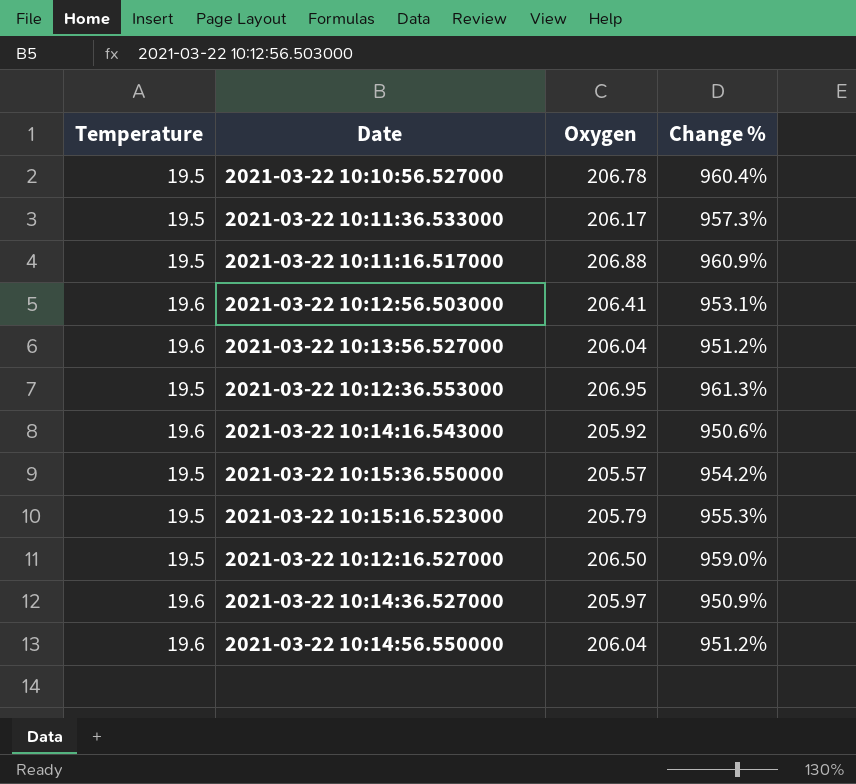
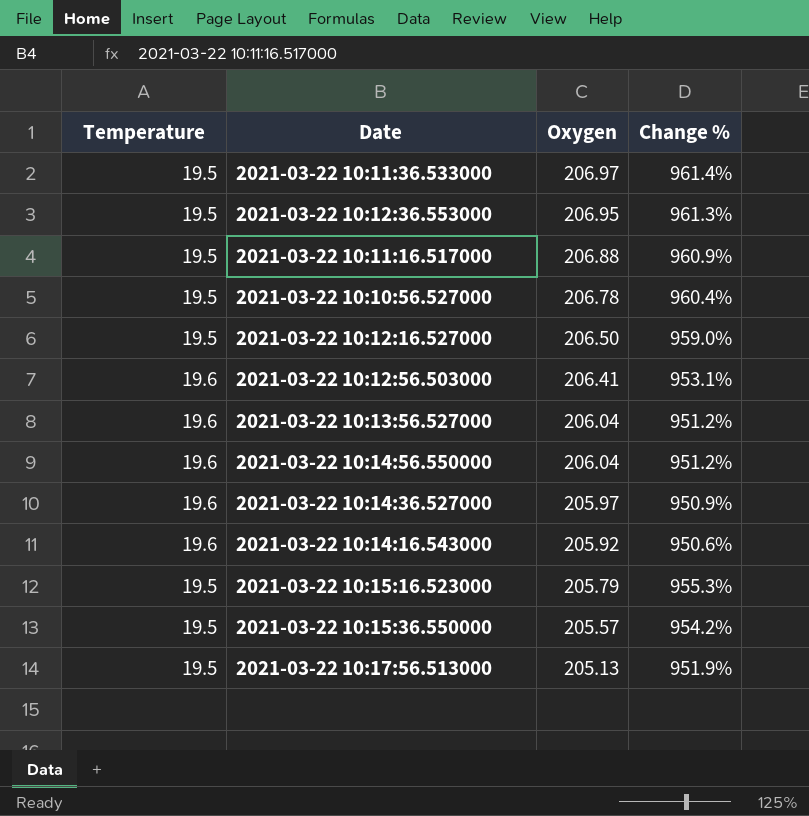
row order: none -> Oxygen descending
2021-03-22 10:11:36.533000 | Oxygen: 206.17 -> 206.97
2021-03-22 10:11:36.533000 | Change %: 957.3% -> 961.4%
row 2021-03-22 10:17:56.513000: none -> 19.5 | 205.13 | 951.9%

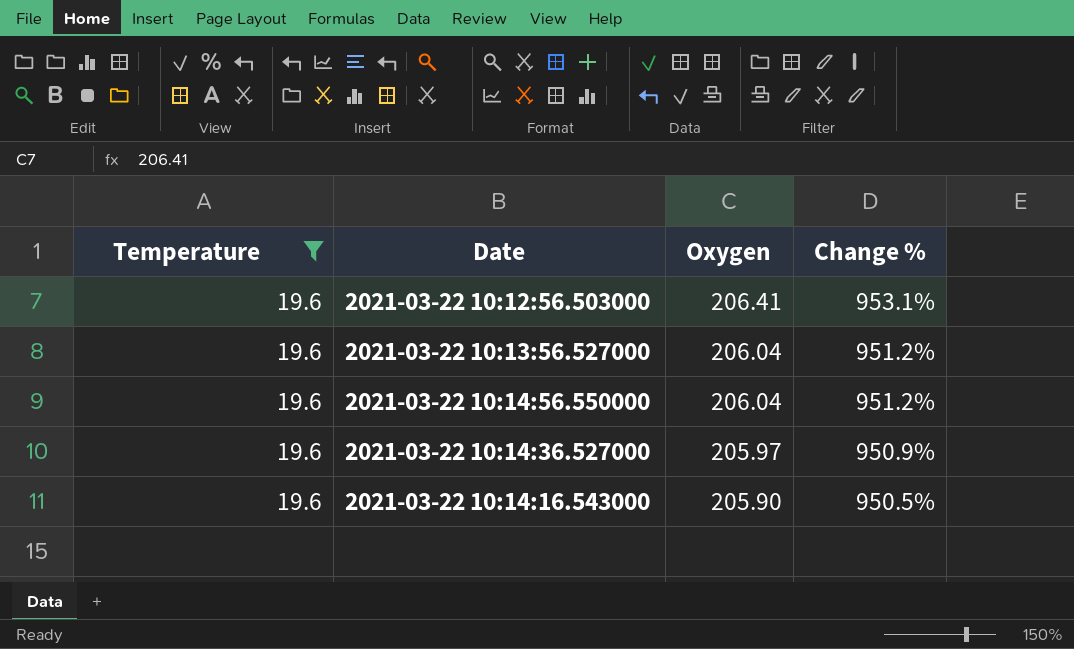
filter: none -> Temperature = 19.6
2021-03-22 10:14:16.543000 | Oxygen: 205.92 -> 205.90
2021-03-22 10:14:16.543000 | Change %: 950.6% -> 950.5%

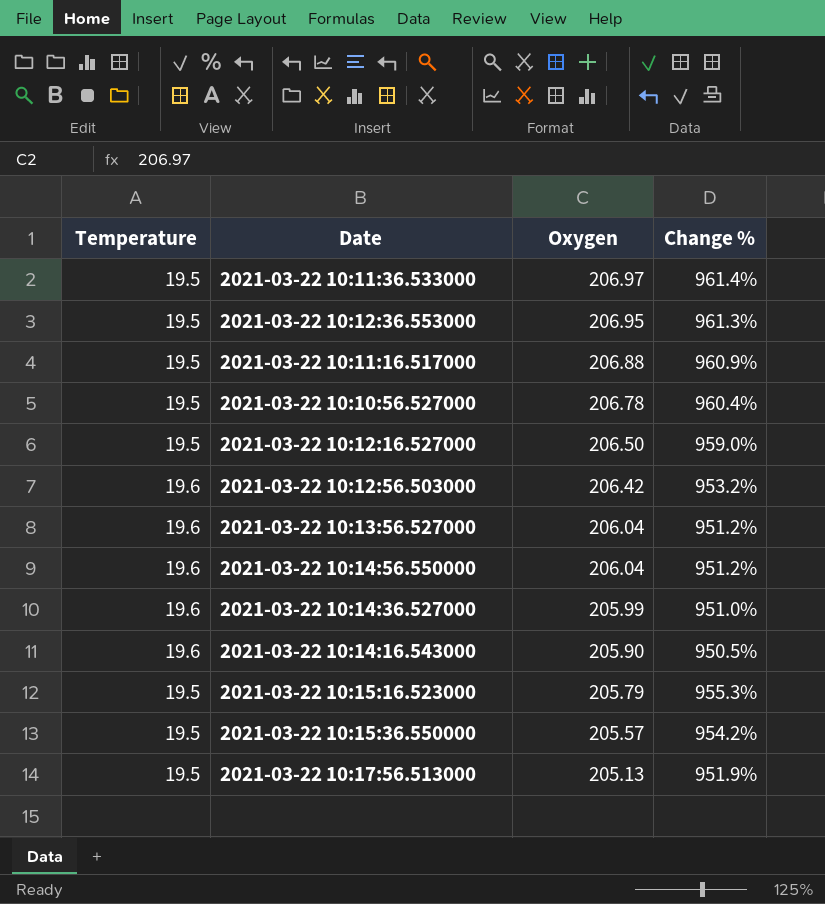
filter: Temperature = 19.6 -> none
2021-03-22 10:12:56.503000 | Oxygen: 206.41 -> 206.42
2021-03-22 10:12:56.503000 | Change %: 953.1% -> 953.2%
2021-03-22 10:14:36.527000 | Oxygen: 205.97 -> 205.99
2021-03-22 10:14:36.527000 | Change %: 950.9% -> 951.0%

